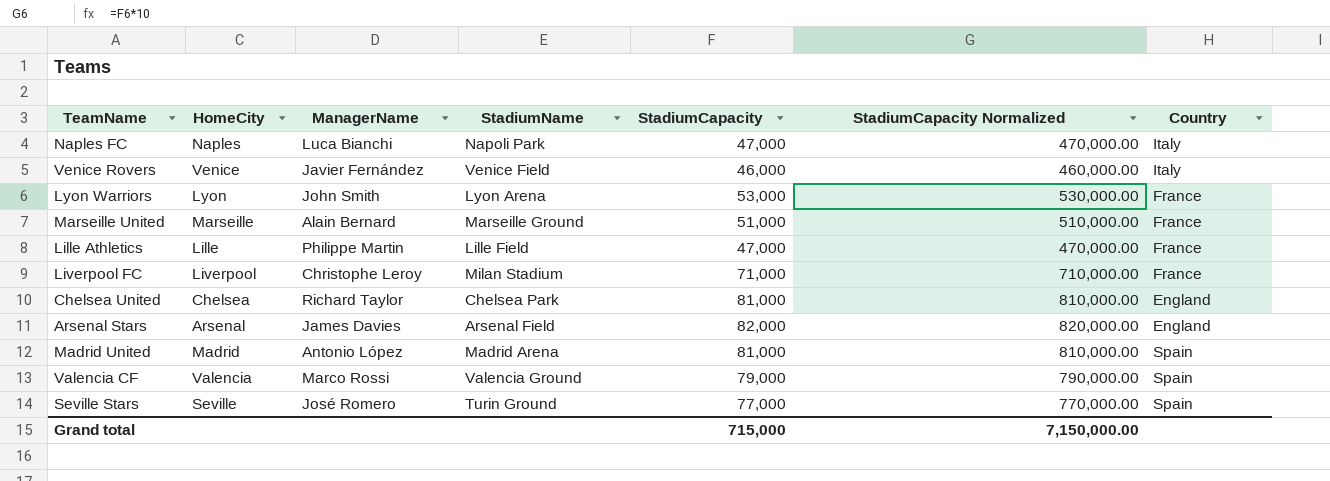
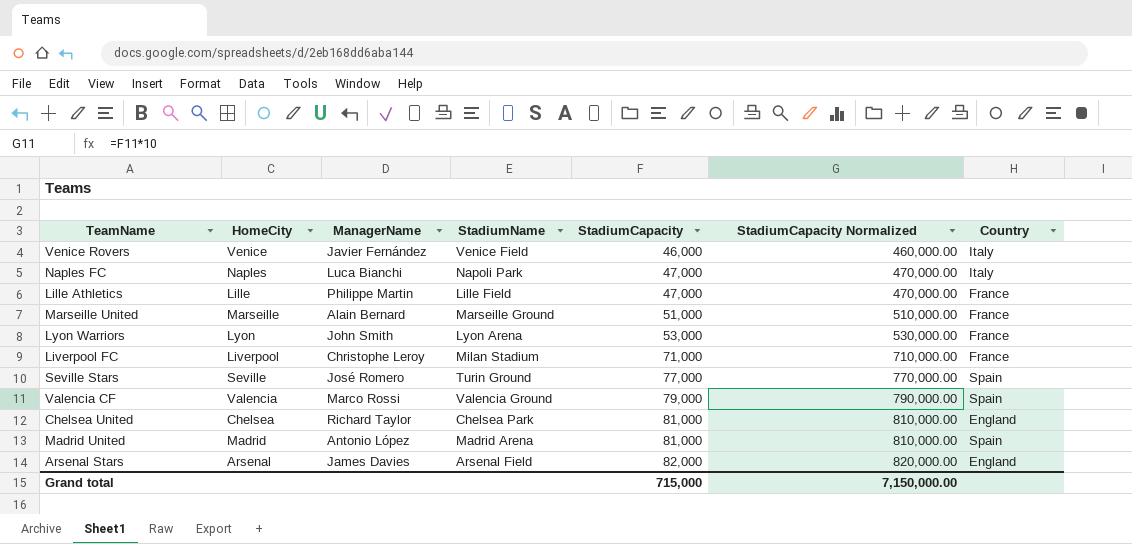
row order: none -> StadiumCapacity ascending

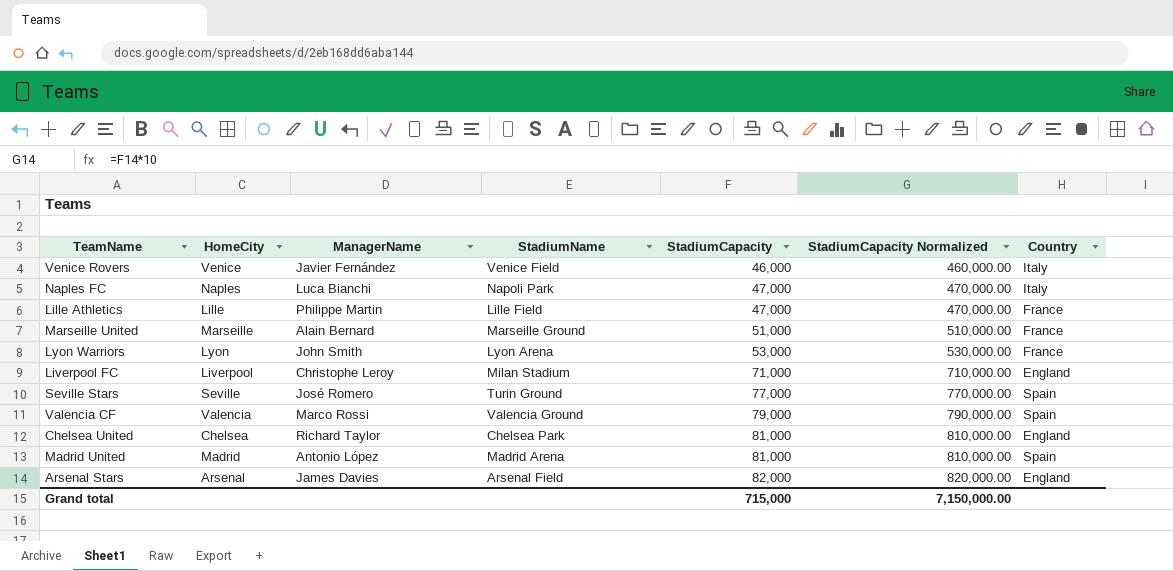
Liverpool FC | Country: France -> England

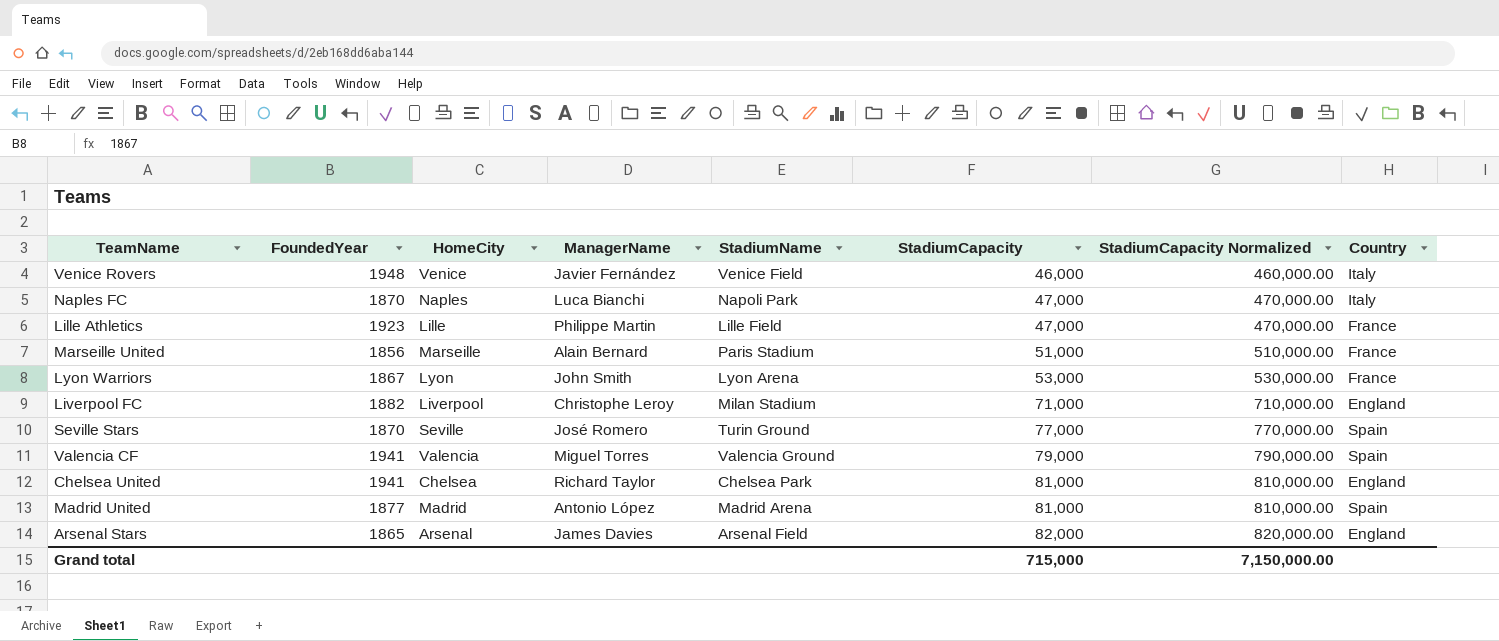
column FoundedYear | position: none -> 2
Marseille United | StadiumName: Marseille Ground -> Paris Stadium
Valencia CF | ManagerName: Marco Rossi -> Miguel Torres

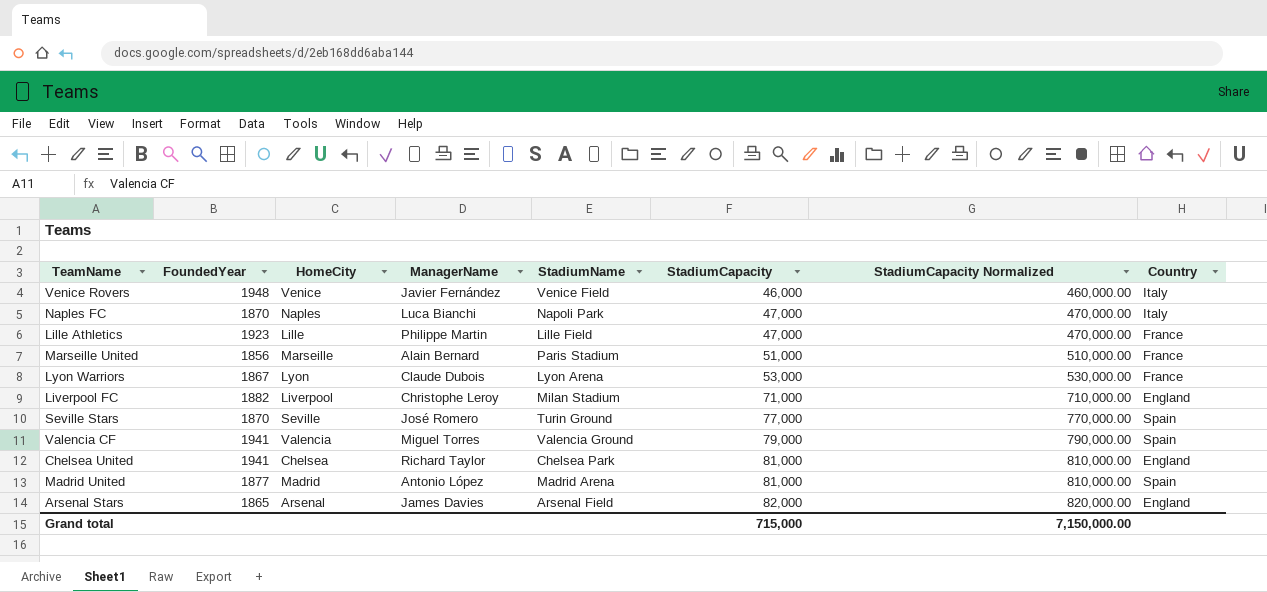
Lyon Warriors | ManagerName: John Smith -> Claude Dubois

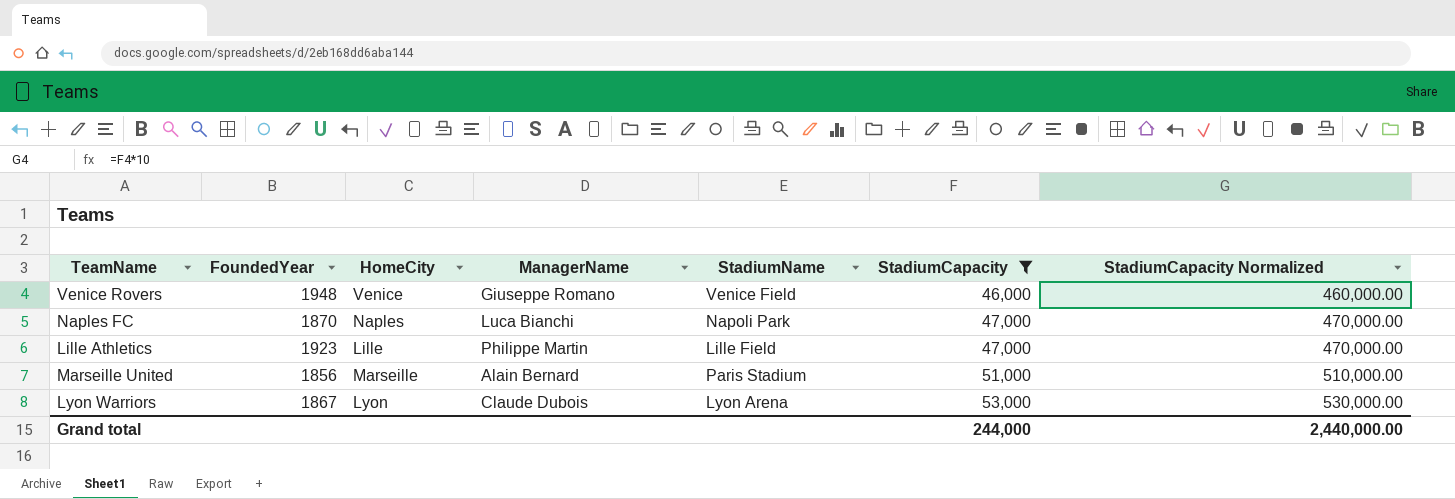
filter: none -> StadiumCapacity <= 53,000
column Country | position: 8 -> none
Venice Rovers | ManagerName: Javier Fernández -> Giuseppe Romano
Grand total | StadiumCapacity: 715,000 -> 244,000
Grand total | StadiumCapacity Normalized: 7,150,000.00 -> 2,440,000.00

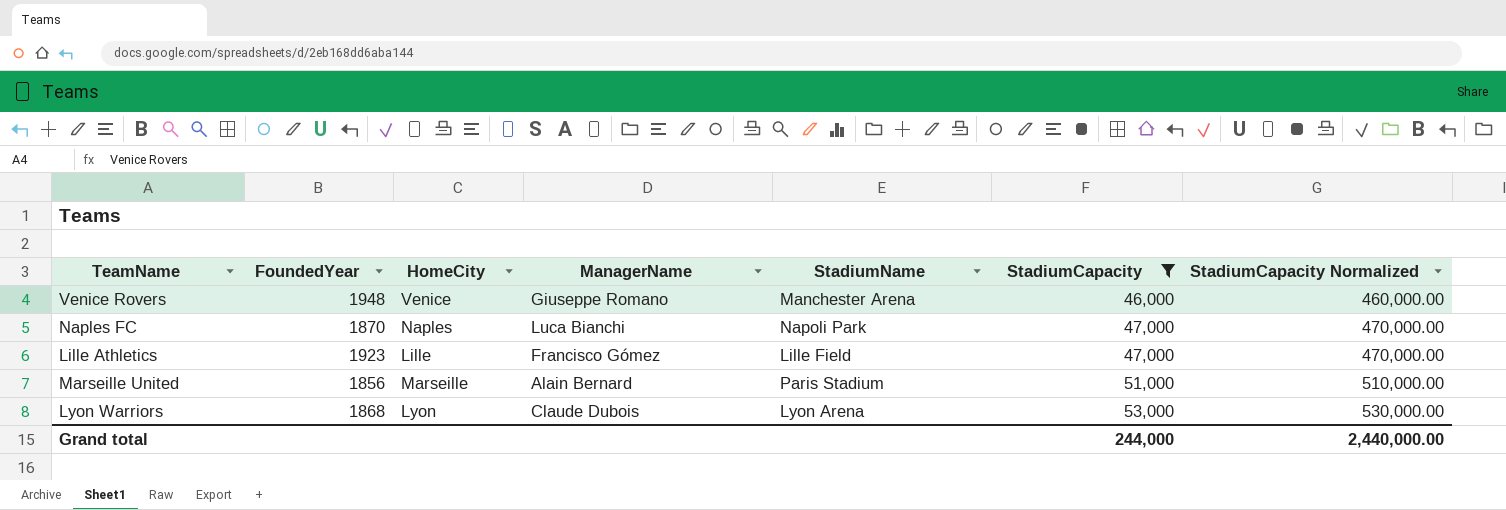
Venice Rovers | StadiumName: Venice Field -> Manchester Arena
Lille Athletics | ManagerName: Philippe Martin -> Francisco Gómez
Lyon Warriors | FoundedYear: 1867 -> 1868

